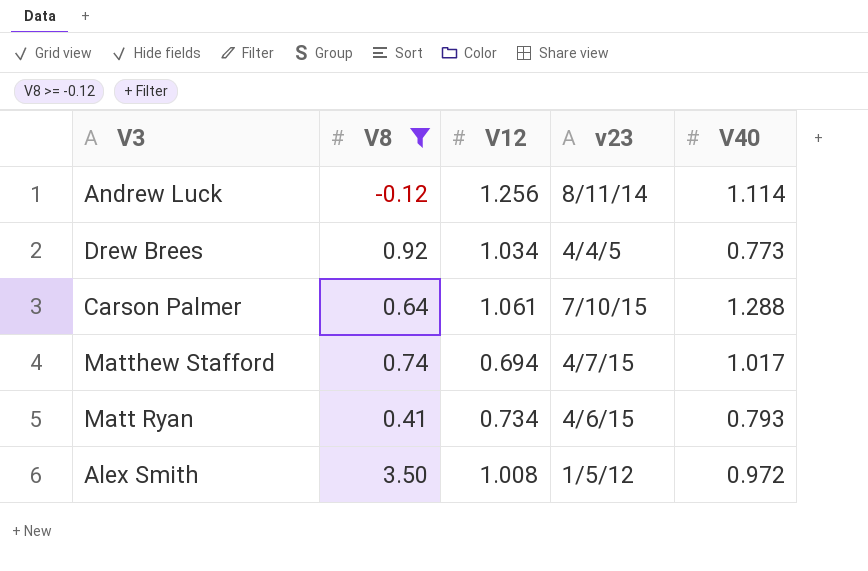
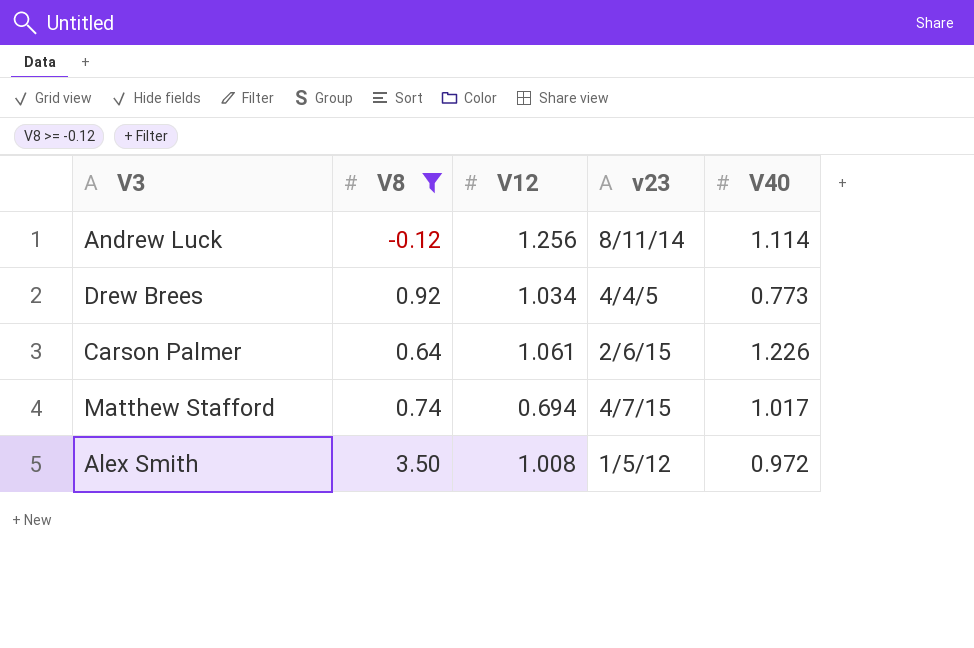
row Matt Ryan: 0.41 | 0.734 | 4/6/15 | 0.793 -> none
Carson Palmer | v23: 7/10/15 -> 2/6/15
Carson Palmer | V40: 1.288 -> 1.226

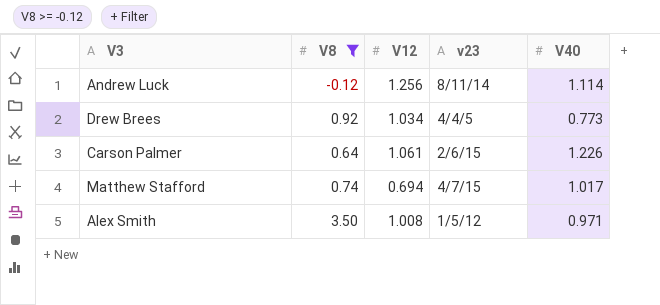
Alex Smith | V40: 0.972 -> 0.971

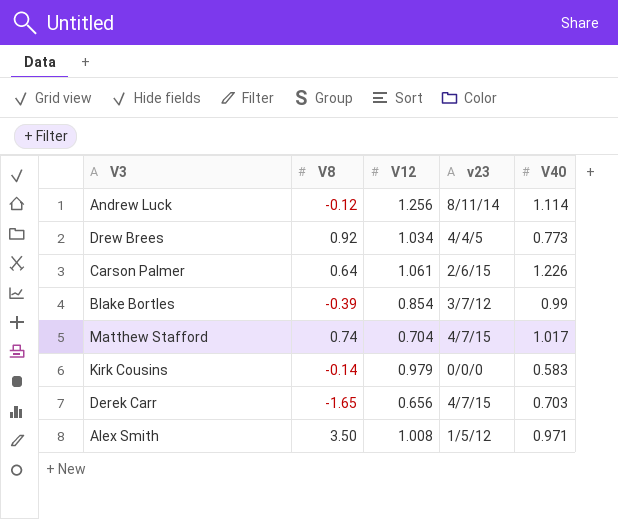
filter: V8 >= -0.12 -> none
Matthew Stafford | V12: 0.694 -> 0.704

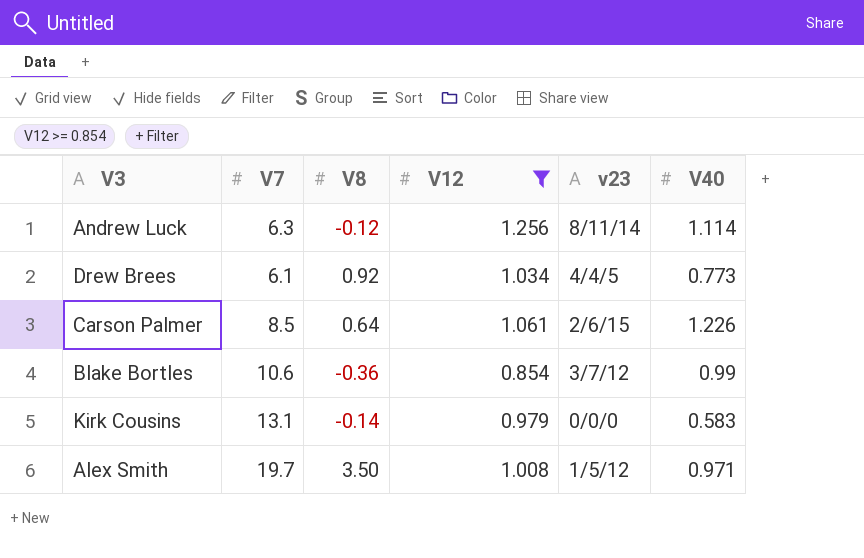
filter: none -> V12 >= 0.854
column V7 | position: none -> 2
Blake Bortles | V8: -0.39 -> -0.36

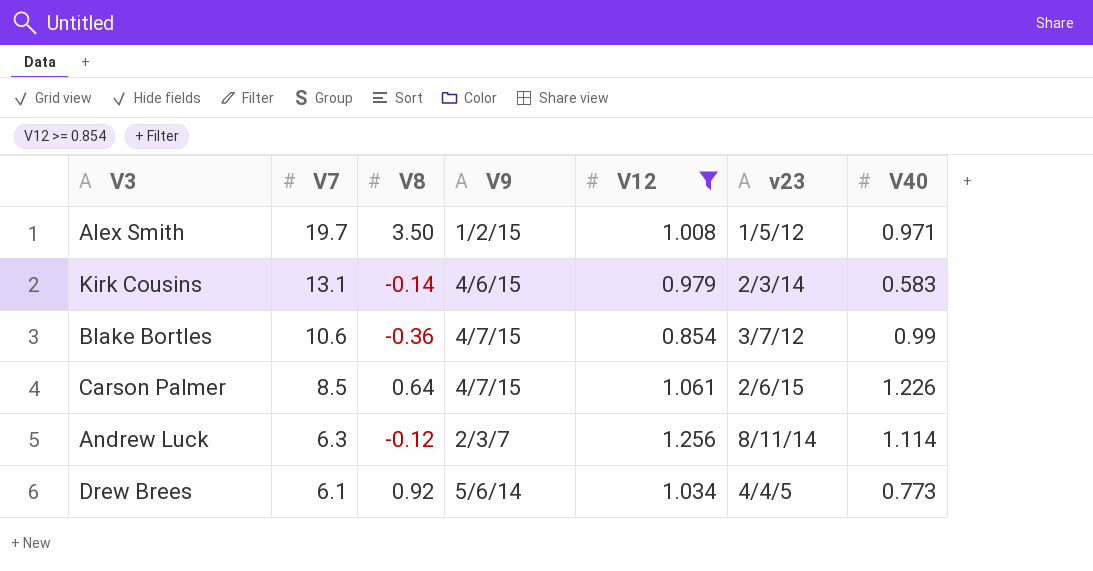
row order: none -> V7 descending
column V9 | position: none -> 4
Kirk Cousins | v23: 0/0/0 -> 2/3/14

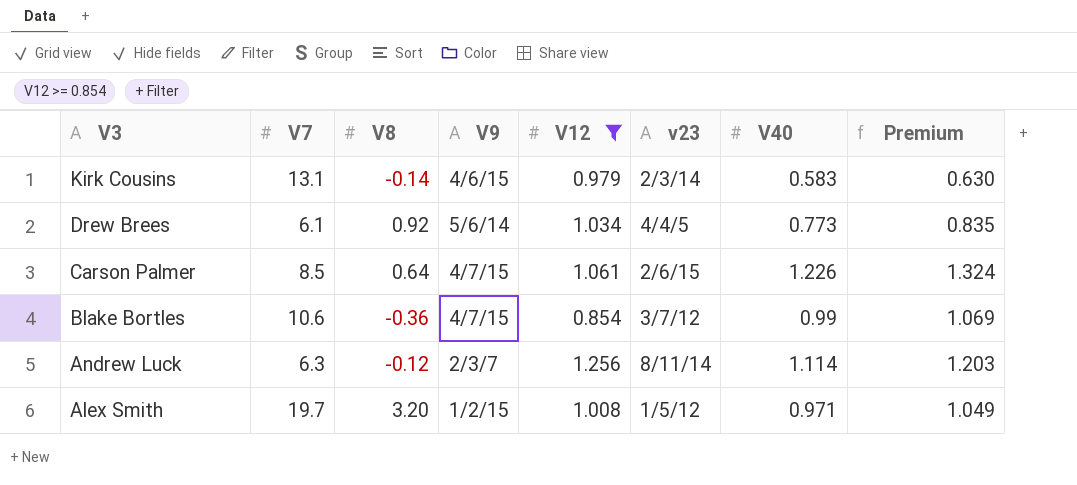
row order: V7 descending -> V3 descending
column Premium | formula: none -> [V40] * 1.08
Alex Smith | V8: 3.50 -> 3.20

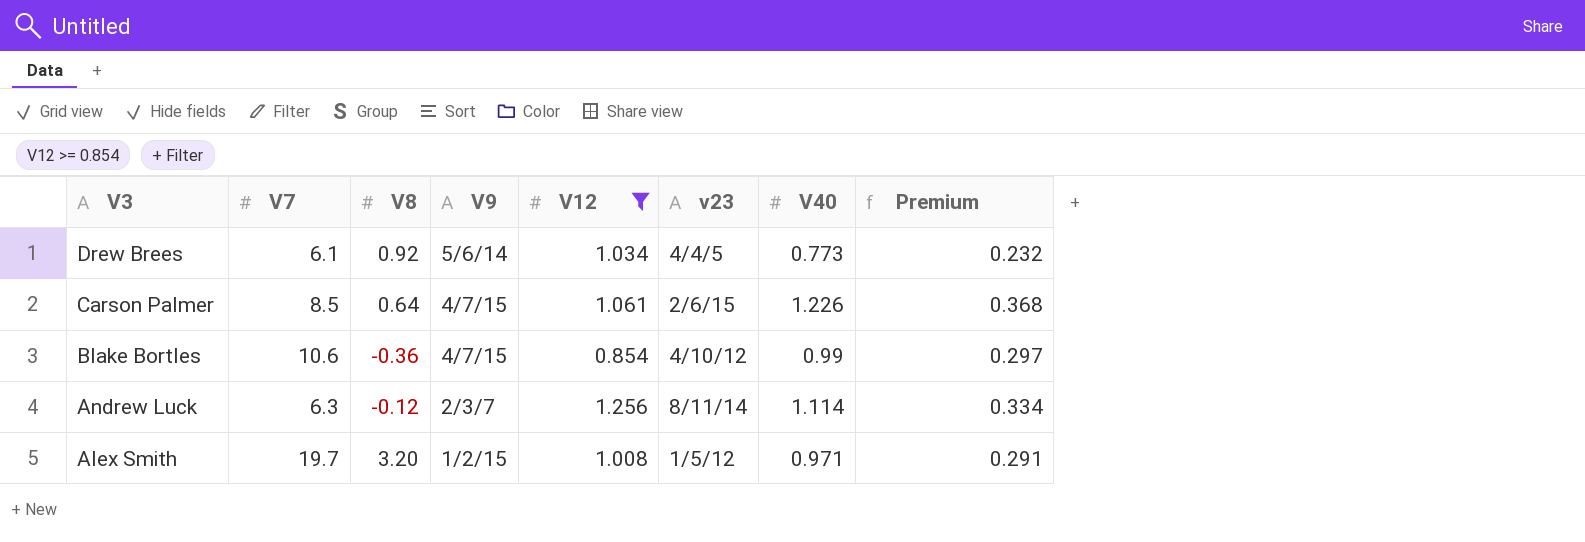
column Premium | formula: [V40] * 1.08 -> [V40] * 0.3
row Kirk Cousins: 13.1 | -0.14 | 4/6/15 | 0.979 | 2/3/14 | 0.583 | 0.630 -> none
Blake Bortles | v23: 3/7/12 -> 4/10/12

